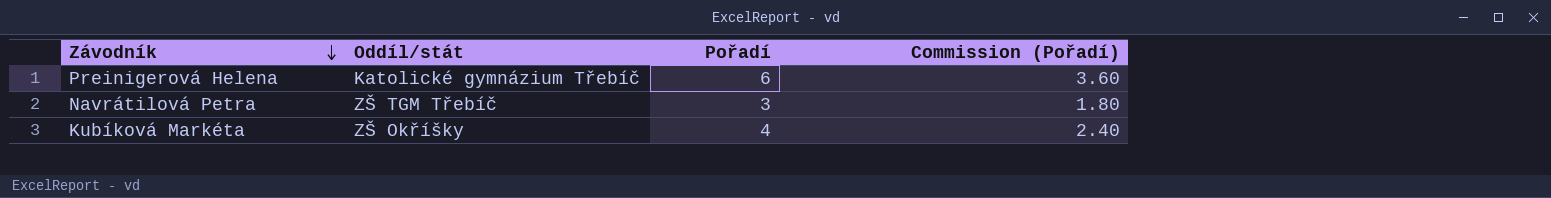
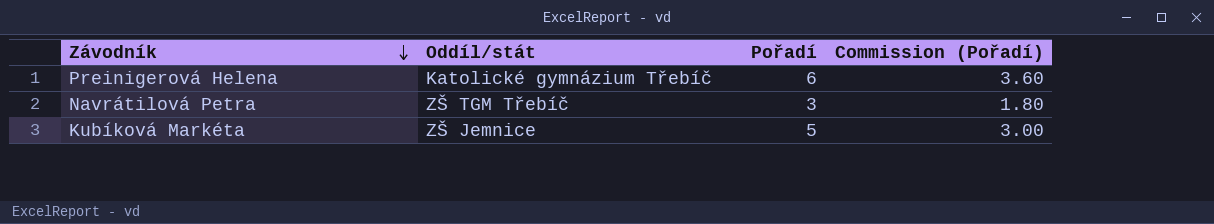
Kubíková Markéta | Oddíl/stát: ZŠ Okříšky -> ZŠ Jemnice
Kubíková Markéta | Pořadí: 4 -> 5
Kubíková Markéta | Commission (Pořadí): 2.40 -> 3.00

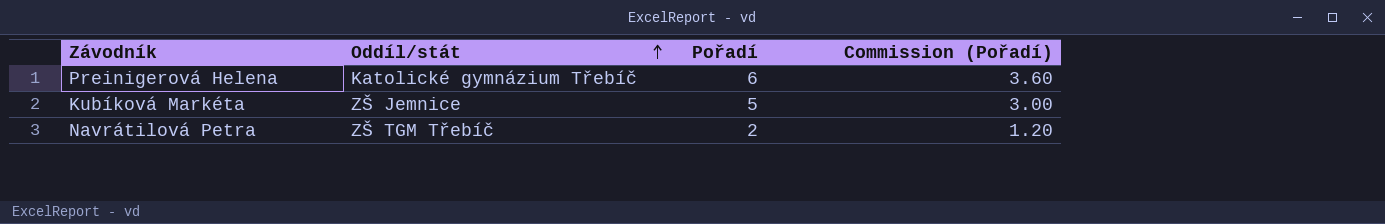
row order: Závodník descending -> Oddíl/stát ascending
Navrátilová Petra | Pořadí: 3 -> 2
Navrátilová Petra | Commission (Pořadí): 1.80 -> 1.20

